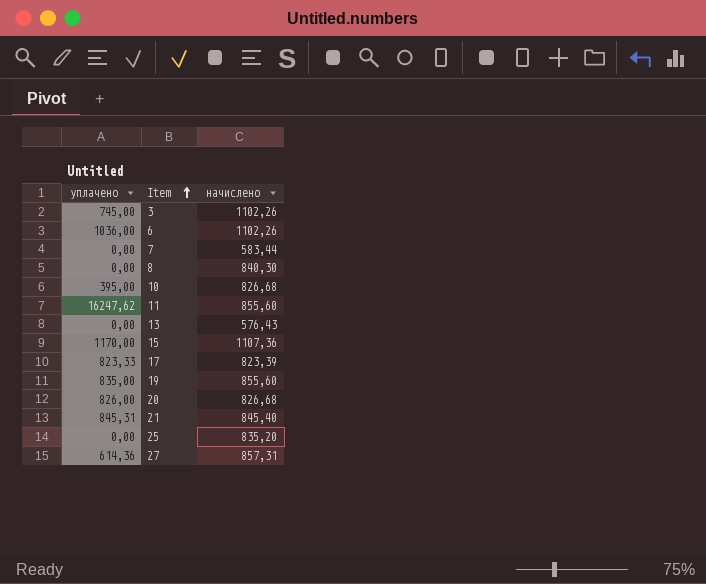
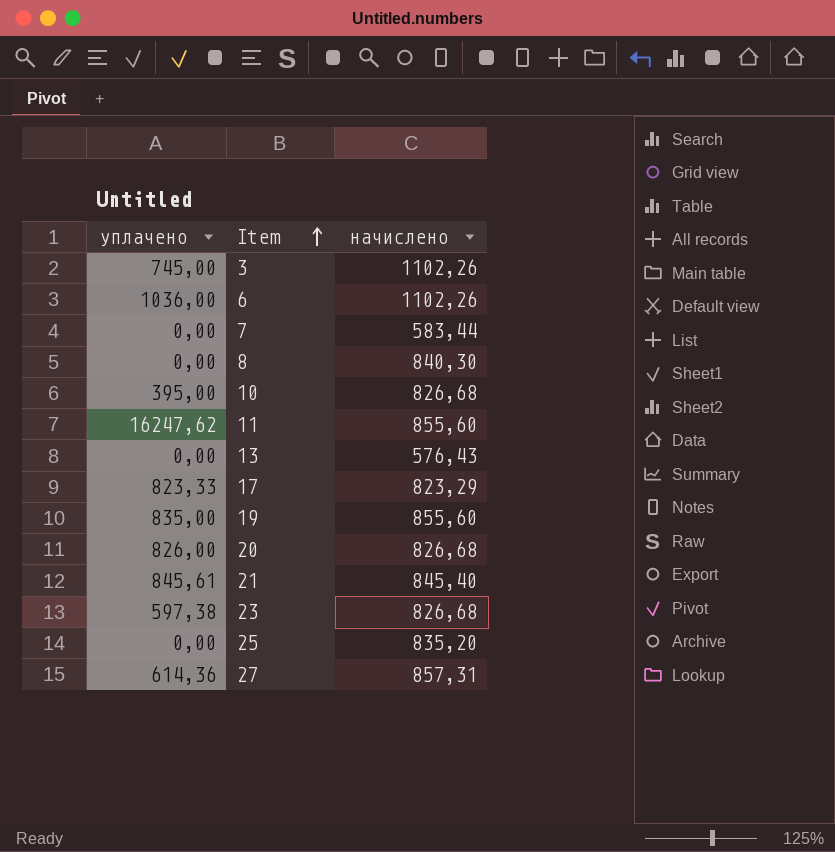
row 15: 1170,00 | 1107,36 -> none
17 | начислено: 823,39 -> 823,29
21 | уплачено: 845,31 -> 845,61
row 23: none -> 597,38 | 826,68

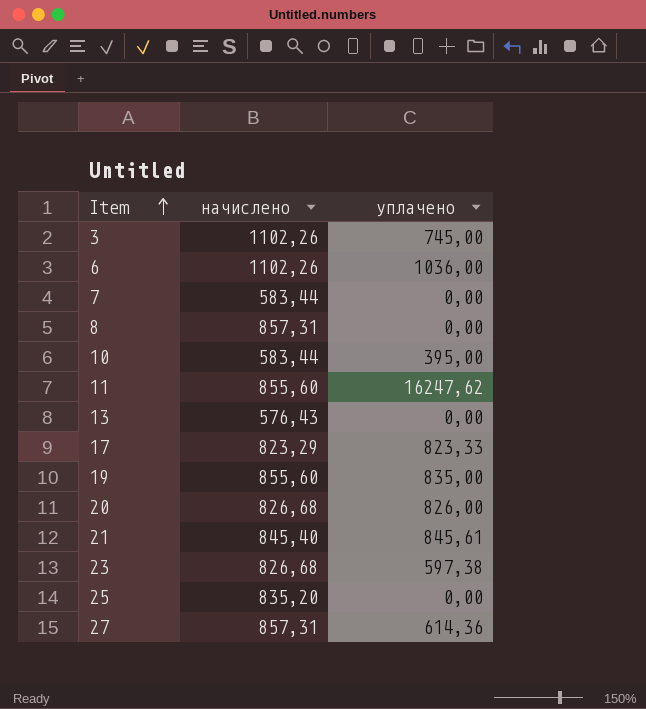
column уплачено | position: 1 -> 3
8 | начислено: 840,30 -> 857,31
10 | начислено: 826,68 -> 583,44

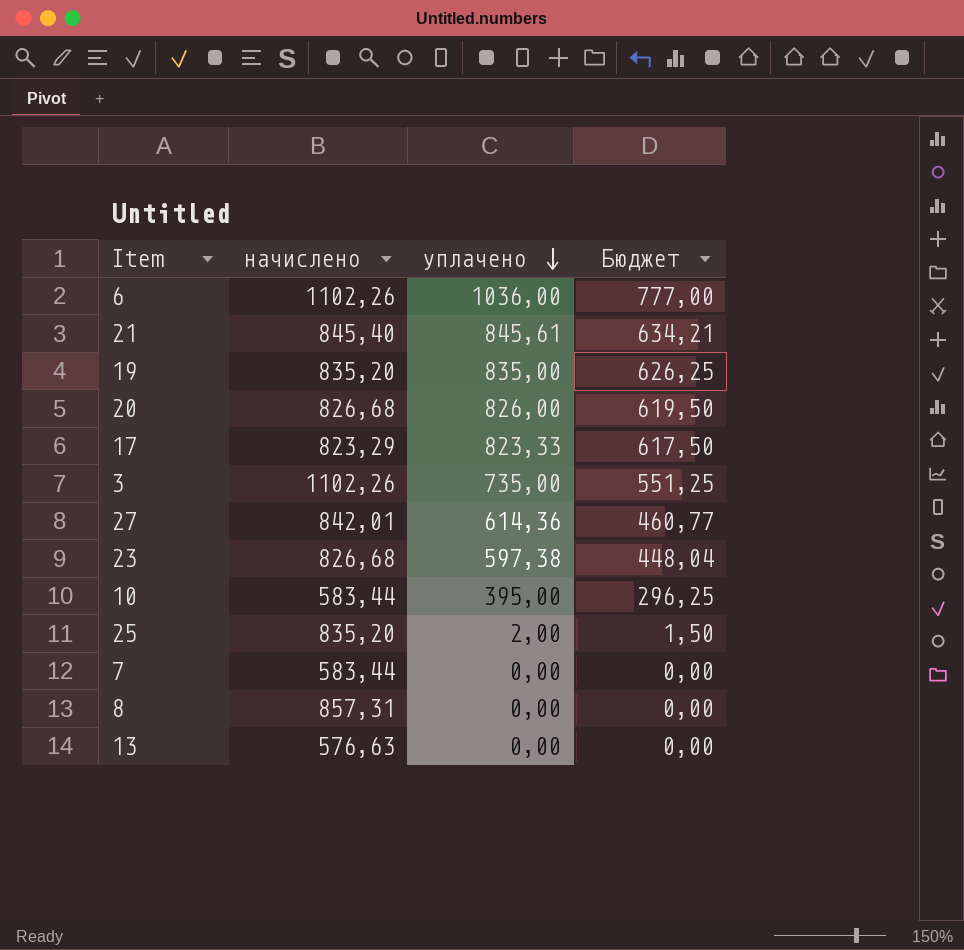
row order: Item ascending -> уплачено descending
column Бюджет | formula: none -> [уплачено] * 0,75
row 11: 855,60 | 16247,62 -> none
19 | начислено: 855,60 -> 835,20
3 | уплачено: 745,00 -> 735,00
27 | начислено: 857,31 -> 842,01
25 | уплачено: 0,00 -> 2,00
13 | начислено: 576,43 -> 576,63

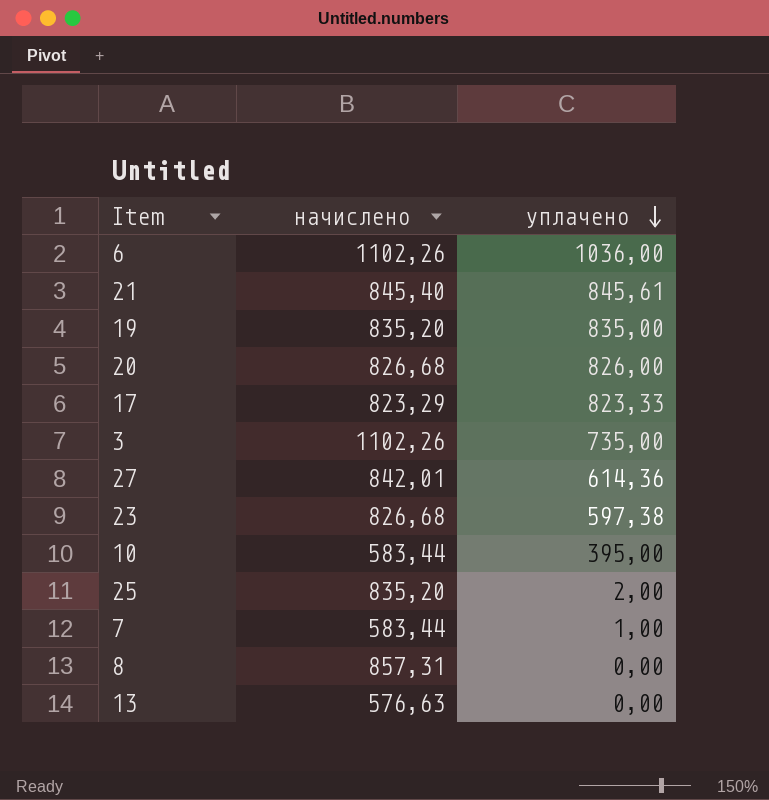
column Бюджет | formula: [уплачено] * 0,75 -> none
7 | уплачено: 0,00 -> 1,00

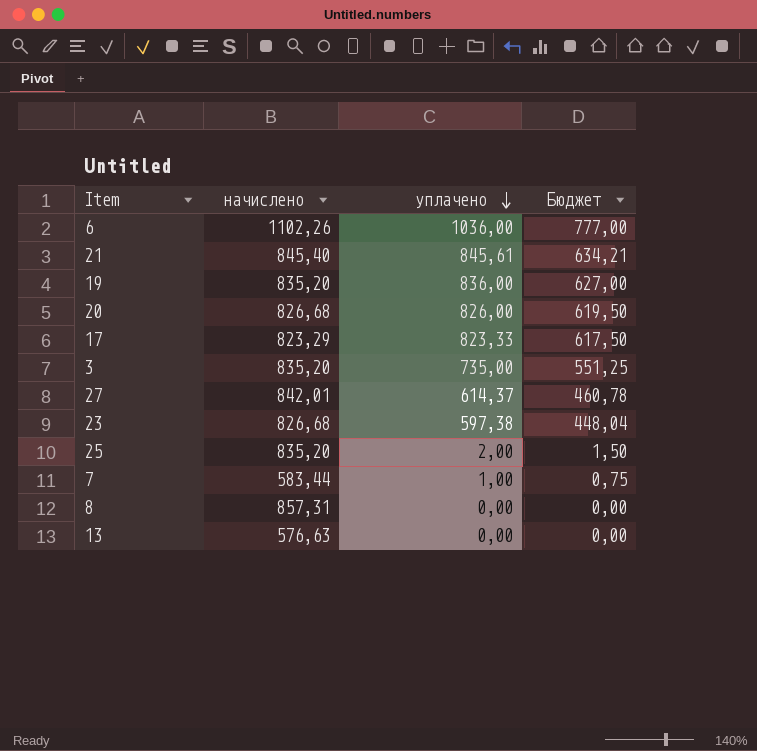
column Бюджет | formula: none -> [уплачено] * 0,75
row 10: 583,44 | 395,00 -> none
19 | уплачено: 835,00 -> 836,00
3 | начислено: 1102,26 -> 835,20
27 | уплачено: 614,36 -> 614,37

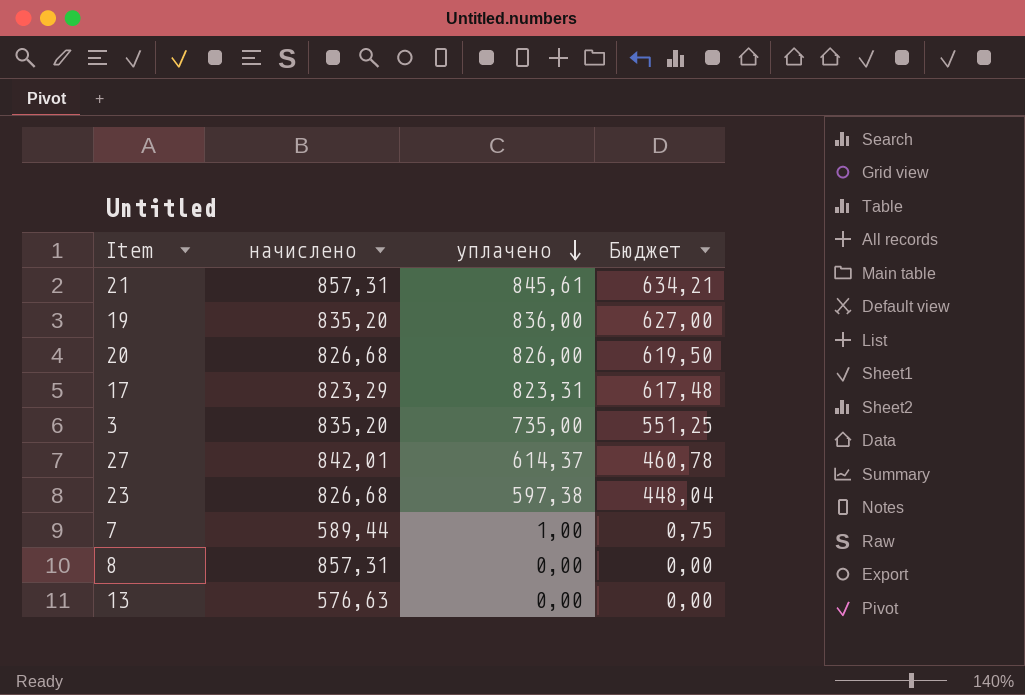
row 6: 1102,26 | 1036,00 | 777,00 -> none
row 25: 835,20 | 2,00 | 1,50 -> none
21 | начислено: 845,40 -> 857,31
17 | уплачено: 823,33 -> 823,31
17 | Бюджет: 617,50 -> 617,48
7 | начислено: 583,44 -> 589,44

